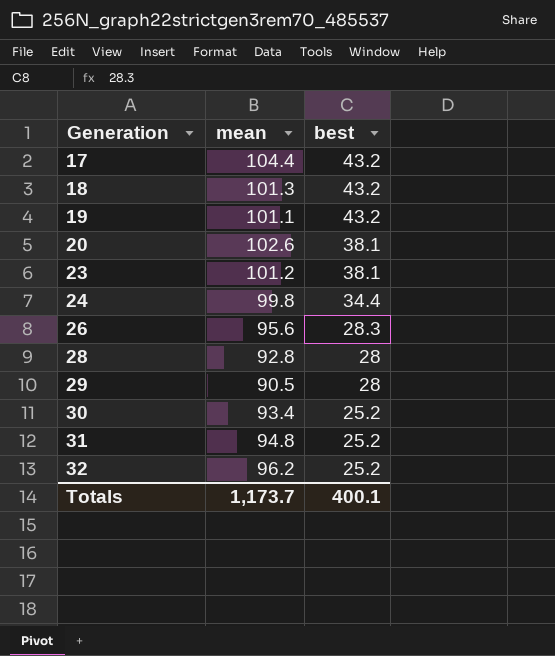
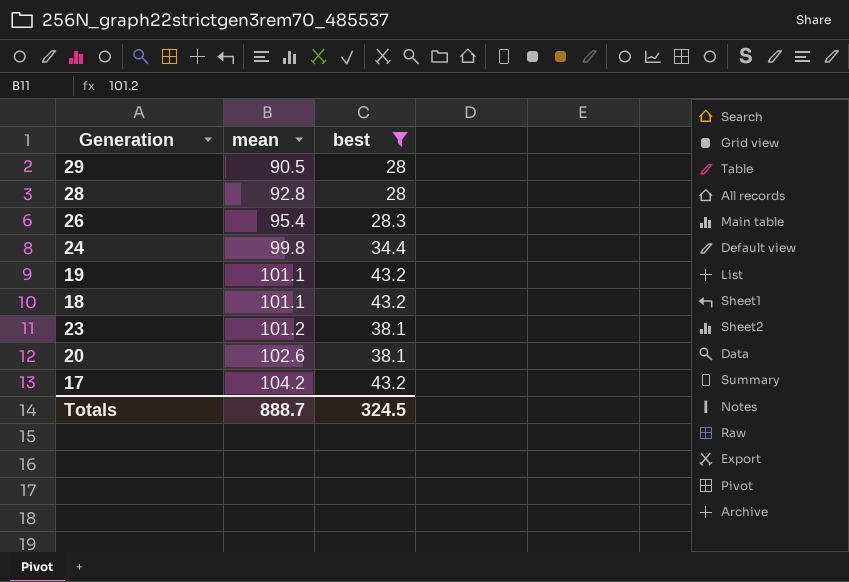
filter: none -> best != 25.2
row order: Generation ascending -> mean ascending
26 | mean: 95.6 -> 95.4
18 | mean: 101.3 -> 101.1
17 | mean: 104.4 -> 104.2
Totals | mean: 1,173.7 -> 888.7
Totals | best: 400.1 -> 324.5

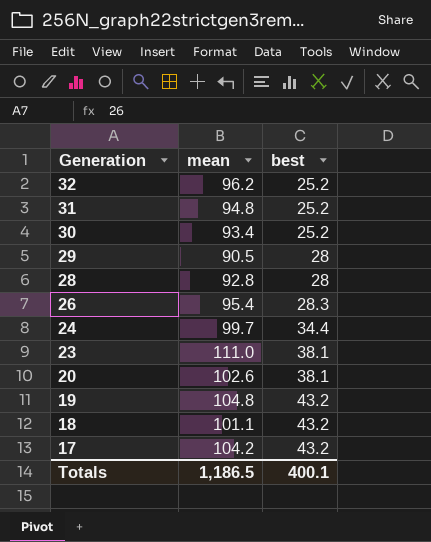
filter: best != 25.2 -> none
row order: mean ascending -> Generation descending
24 | mean: 99.8 -> 99.7
23 | mean: 101.2 -> 111.0
19 | mean: 101.1 -> 104.8
Totals | mean: 888.7 -> 1,186.5
Totals | best: 324.5 -> 400.1

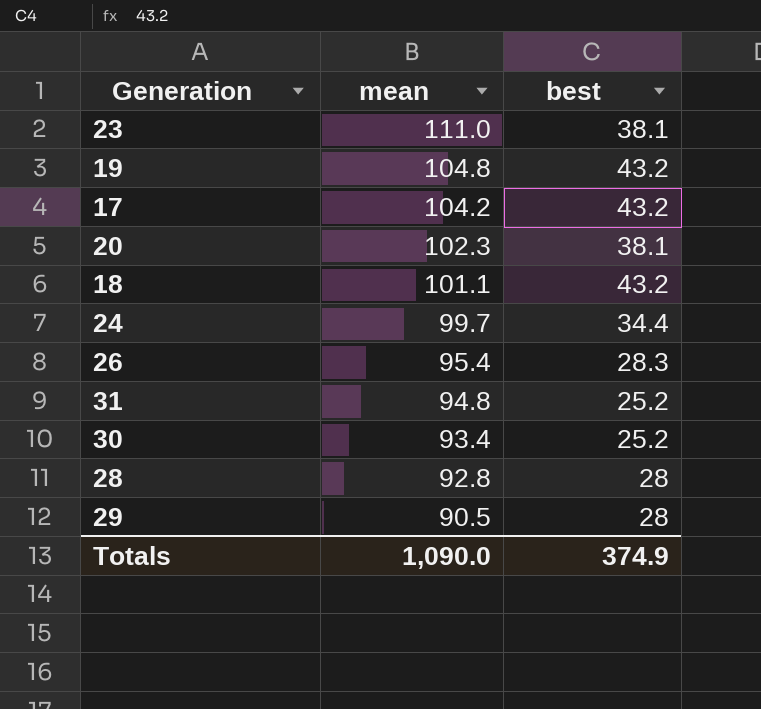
row order: Generation descending -> mean descending
row 32: 96.2 | 25.2 -> none
20 | mean: 102.6 -> 102.3
Totals | mean: 1,186.5 -> 1,090.0
Totals | best: 400.1 -> 374.9

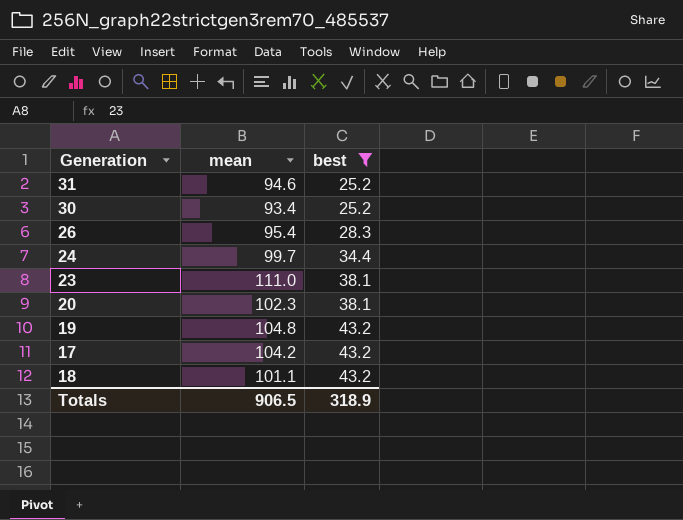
filter: none -> best != 28
row order: mean descending -> best ascending
31 | mean: 94.8 -> 94.6
Totals | mean: 1,090.0 -> 906.5
Totals | best: 374.9 -> 318.9

